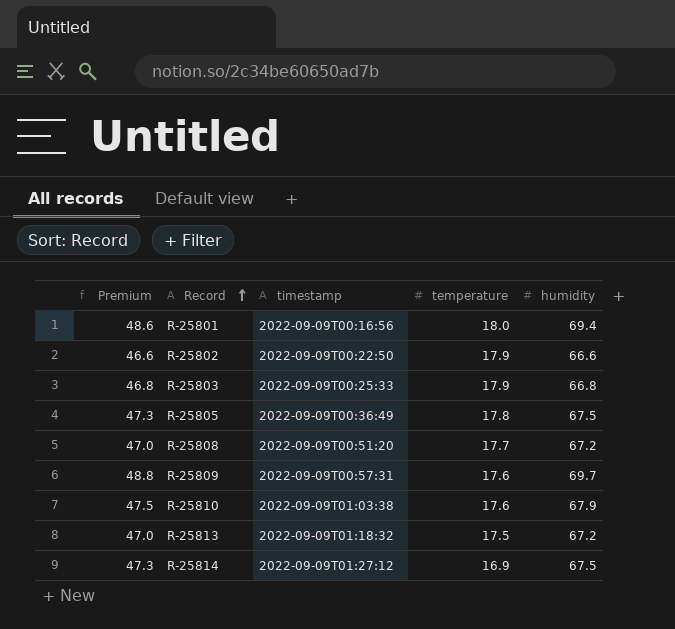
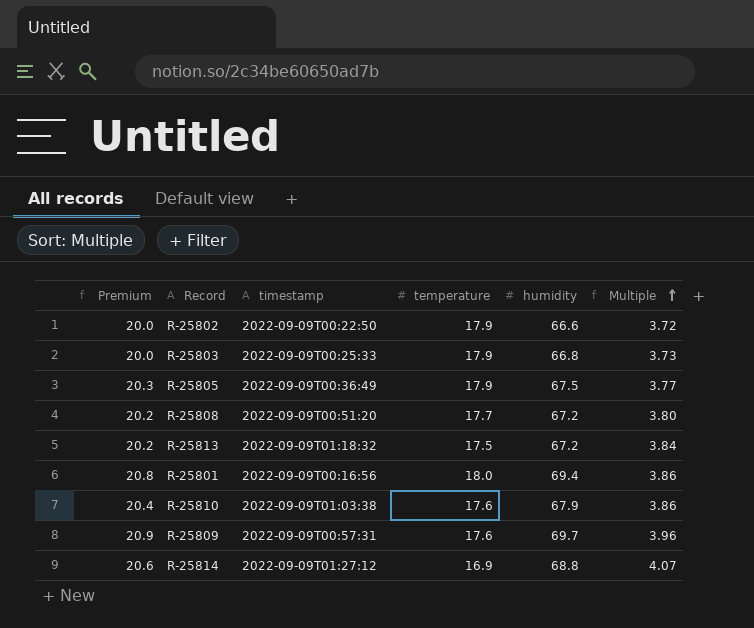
row order: Record ascending -> Multiple ascending
column Premium | formula: [humidity] * 0.7 -> [humidity] * 0.3
column Multiple | formula: none -> [humidity] / [temperature]
R-25805 | temperature: 17.8 -> 17.9
R-25814 | humidity: 67.5 -> 68.8

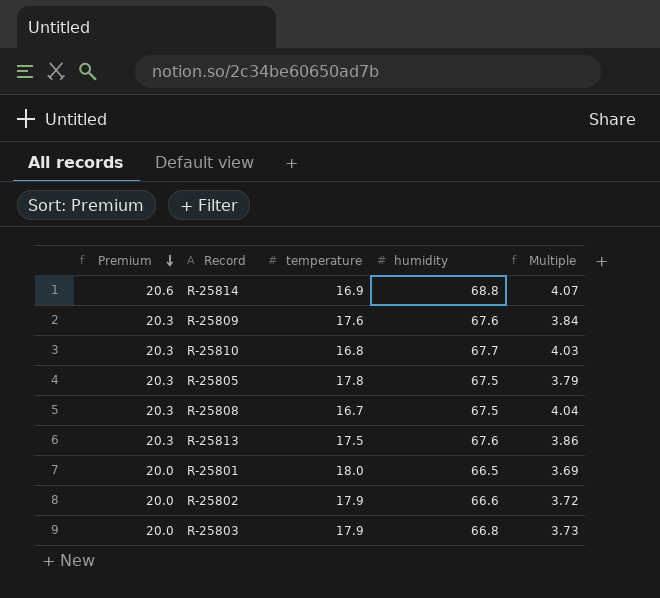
row order: Multiple ascending -> Premium descending
column timestamp | position: 3 -> none
R-25809 | Premium: 20.9 -> 20.3
R-25809 | humidity: 69.7 -> 67.6
R-25809 | Multiple: 3.96 -> 3.84
R-25810 | Premium: 20.4 -> 20.3
R-25810 | temperature: 17.6 -> 16.8
R-25810 | humidity: 67.9 -> 67.7
R-25810 | Multiple: 3.86 -> 4.03
R-25805 | temperature: 17.9 -> 17.8
R-25805 | Multiple: 3.77 -> 3.79
R-25808 | Premium: 20.2 -> 20.3
R-25808 | temperature: 17.7 -> 16.7
R-25808 | humidity: 67.2 -> 67.5
R-25808 | Multiple: 3.80 -> 4.04
R-25813 | Premium: 20.2 -> 20.3
R-25813 | humidity: 67.2 -> 67.6
R-25813 | Multiple: 3.84 -> 3.86
R-25801 | Premium: 20.8 -> 20.0
R-25801 | humidity: 69.4 -> 66.5
R-25801 | Multiple: 3.86 -> 3.69

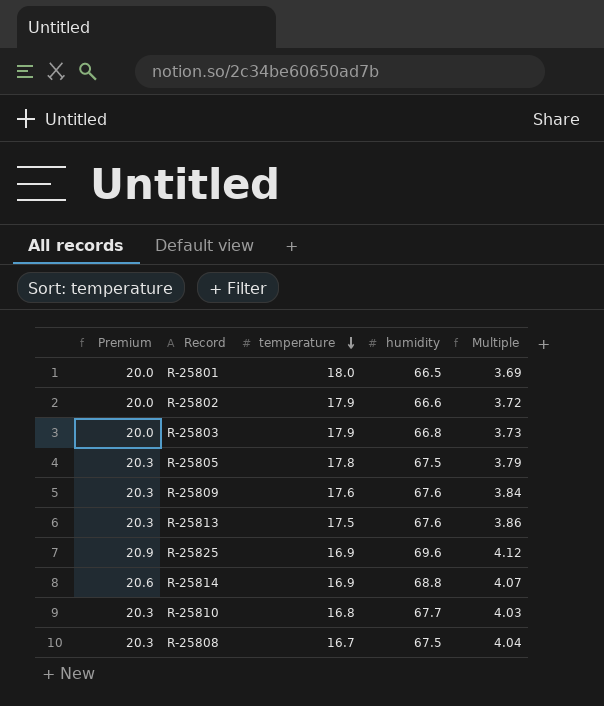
row order: Premium descending -> temperature descending
row R-25825: none -> 20.9 | 16.9 | 69.6 | 4.12

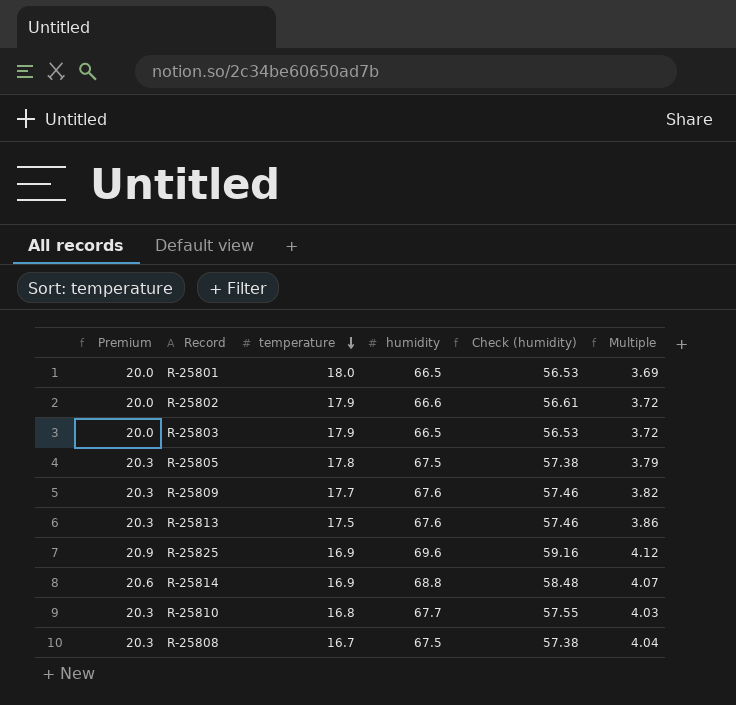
column Check (humidity) | formula: none -> [humidity] * 0.85
R-25803 | humidity: 66.8 -> 66.5
R-25803 | Multiple: 3.73 -> 3.72
R-25809 | temperature: 17.6 -> 17.7
R-25809 | Multiple: 3.84 -> 3.82

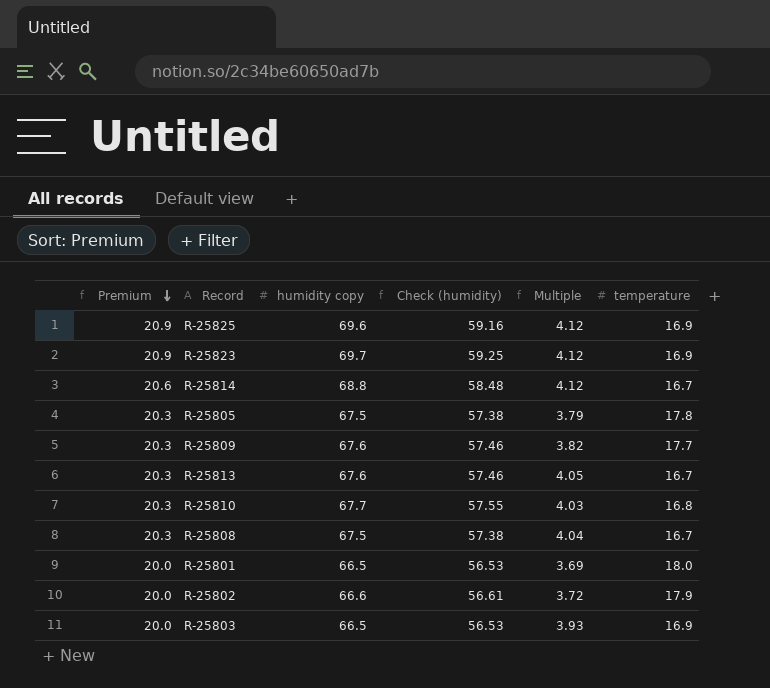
row order: temperature descending -> Premium descending
column name: humidity -> humidity copy
column temperature | position: 3 -> 6
row R-25823: none -> 20.9 | 69.7 | 59.25 | 4.12 | 16.9
R-25814 | Multiple: 4.07 -> 4.12
R-25814 | temperature: 16.9 -> 16.7
R-25813 | Multiple: 3.86 -> 4.05
R-25813 | temperature: 17.5 -> 16.7
R-25803 | Multiple: 3.72 -> 3.93
R-25803 | temperature: 17.9 -> 16.9

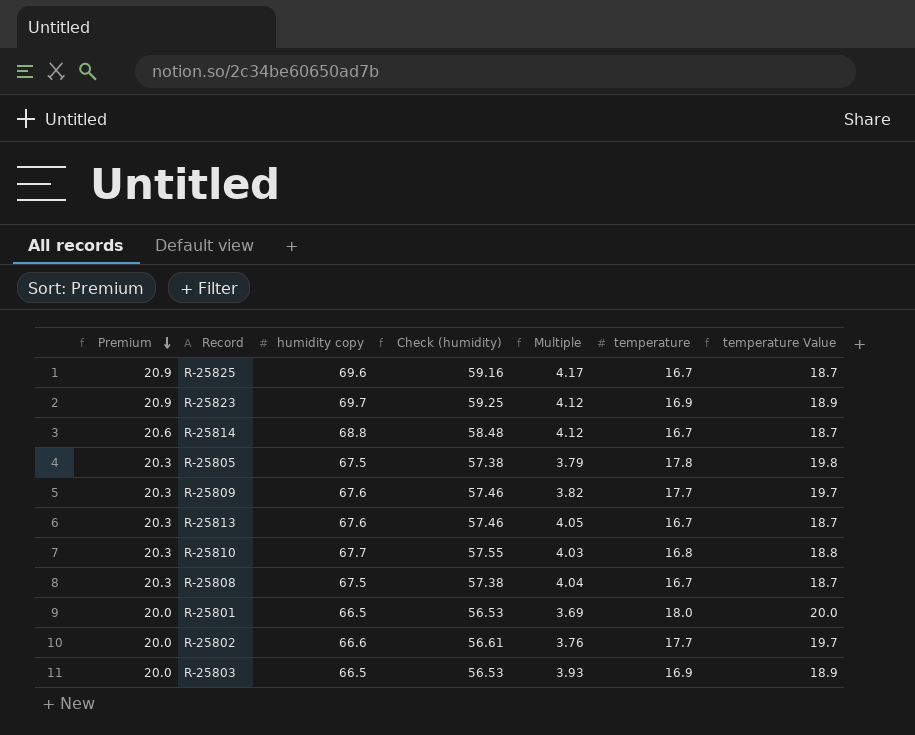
column temperature Value | formula: none -> [temperature] + 2
R-25825 | Multiple: 4.12 -> 4.17
R-25825 | temperature: 16.9 -> 16.7
R-25802 | Multiple: 3.72 -> 3.76
R-25802 | temperature: 17.9 -> 17.7

